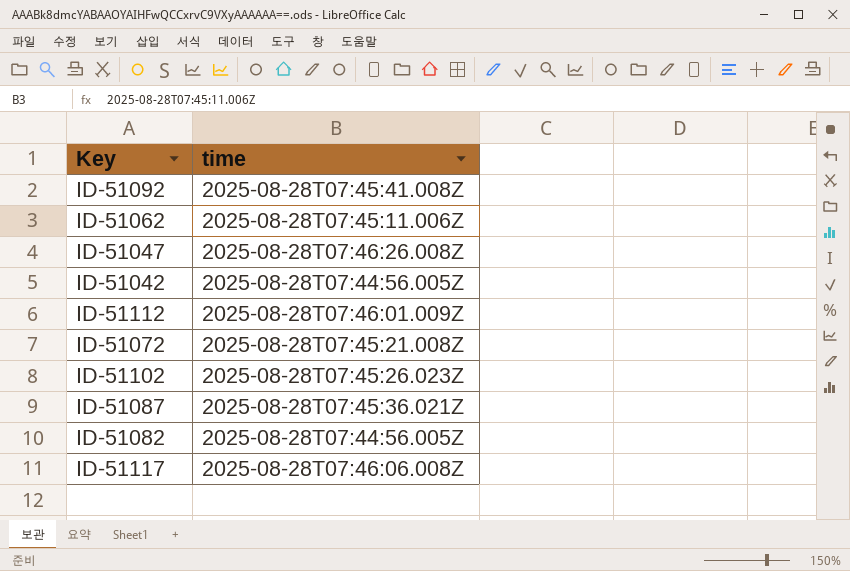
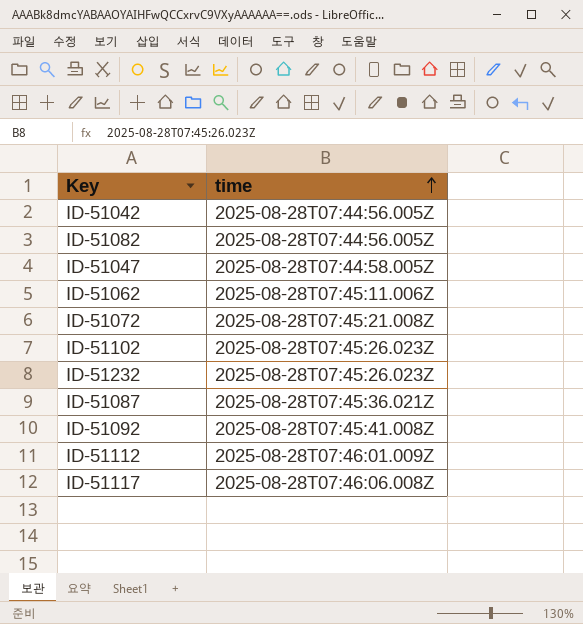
row order: none -> time ascending
ID-51047 | time: 2025-08-28T07:46:26.008Z -> 2025-08-28T07:44:58.005Z
row ID-51232: none -> 2025-08-28T07:45:26.023Z

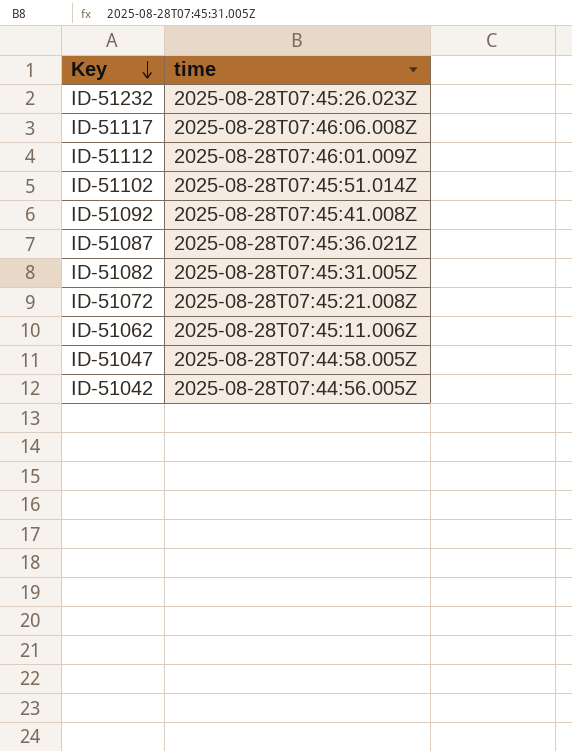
row order: time ascending -> Key descending
ID-51102 | time: 2025-08-28T07:45:26.023Z -> 2025-08-28T07:45:51.014Z
ID-51082 | time: 2025-08-28T07:44:56.005Z -> 2025-08-28T07:45:31.005Z

